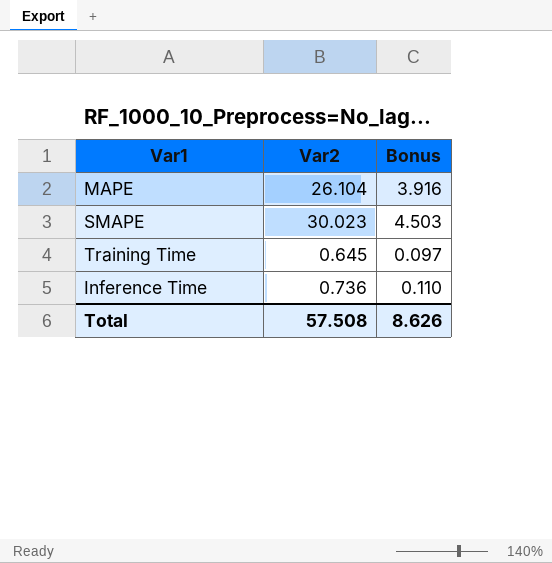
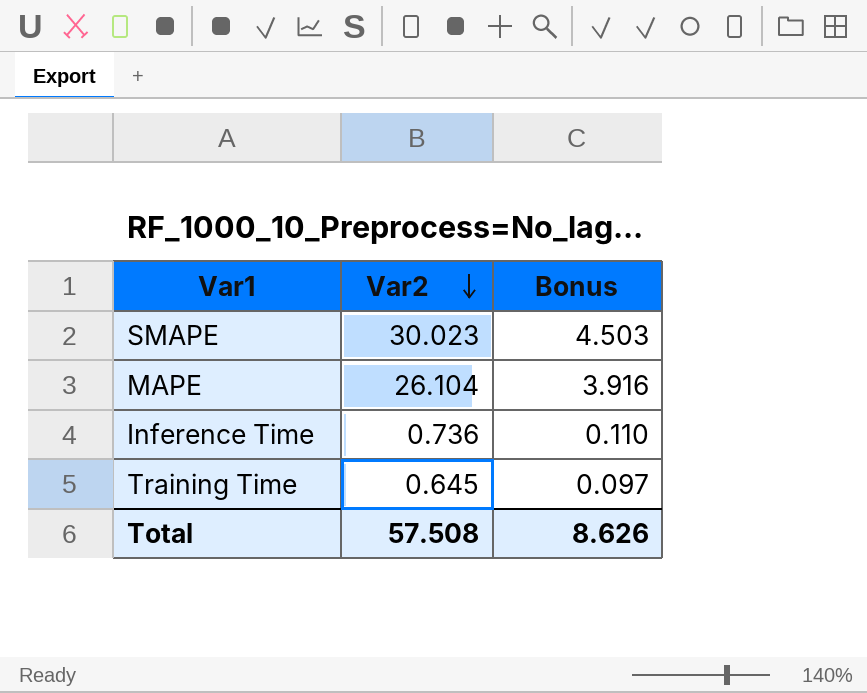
row order: none -> Var2 descending

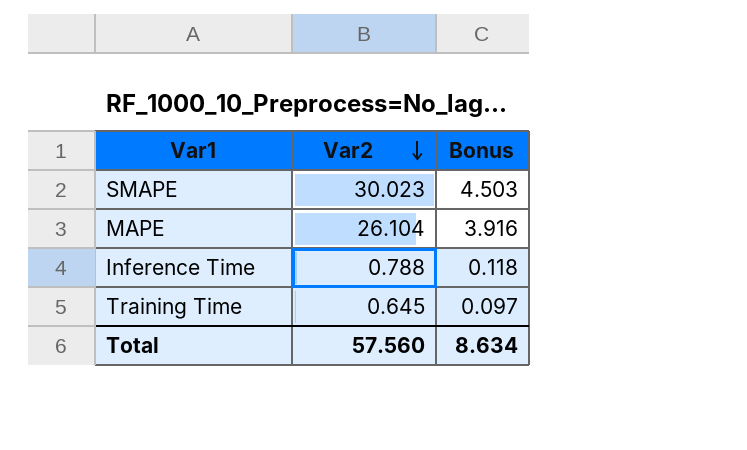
Inference Time | Var2: 0.736 -> 0.788
Inference Time | Bonus: 0.110 -> 0.118
Total | Var2: 57.508 -> 57.560
Total | Bonus: 8.626 -> 8.634

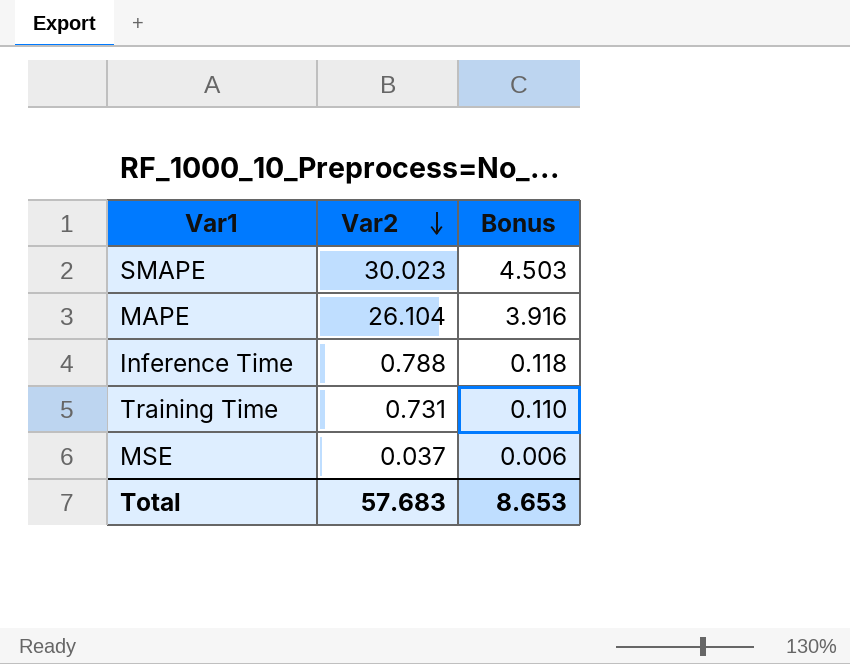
Training Time | Var2: 0.645 -> 0.731
Training Time | Bonus: 0.097 -> 0.110
row MSE: none -> 0.037 | 0.006
Total | Var2: 57.560 -> 57.683
Total | Bonus: 8.634 -> 8.653

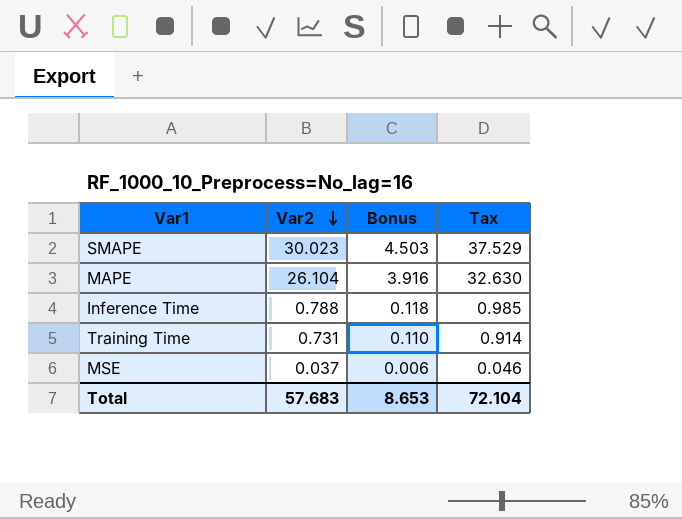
column Tax | formula: none -> [Var2] * 1.25

